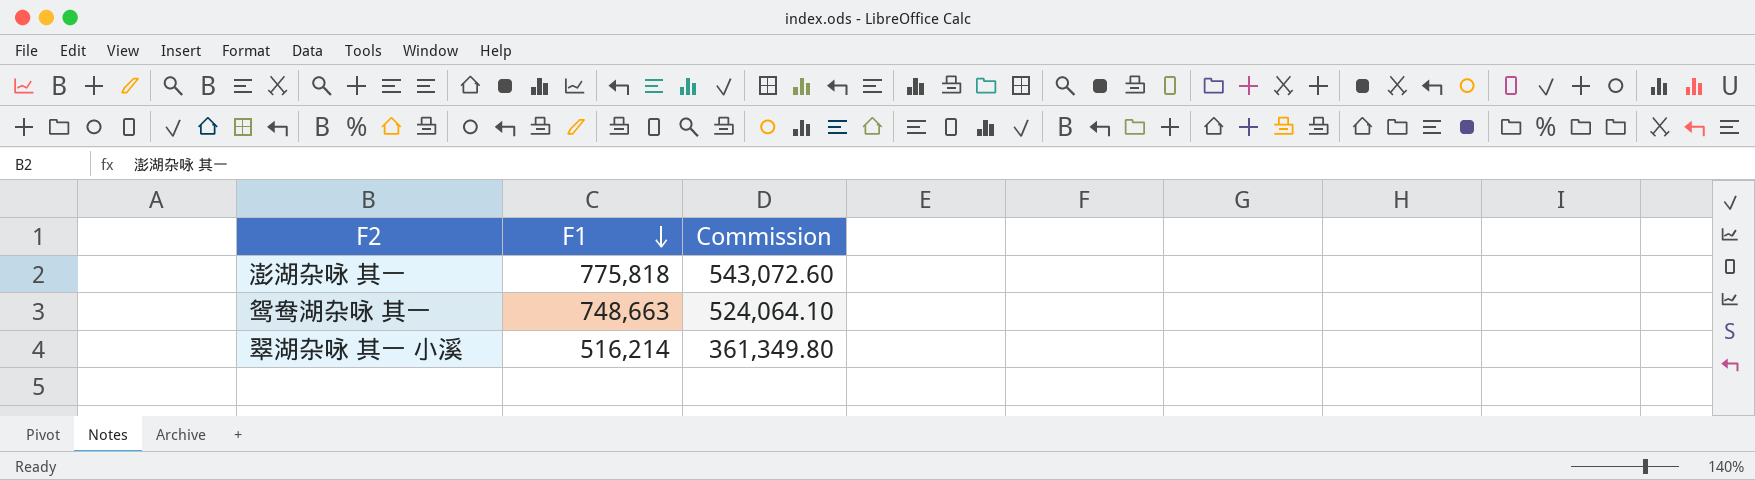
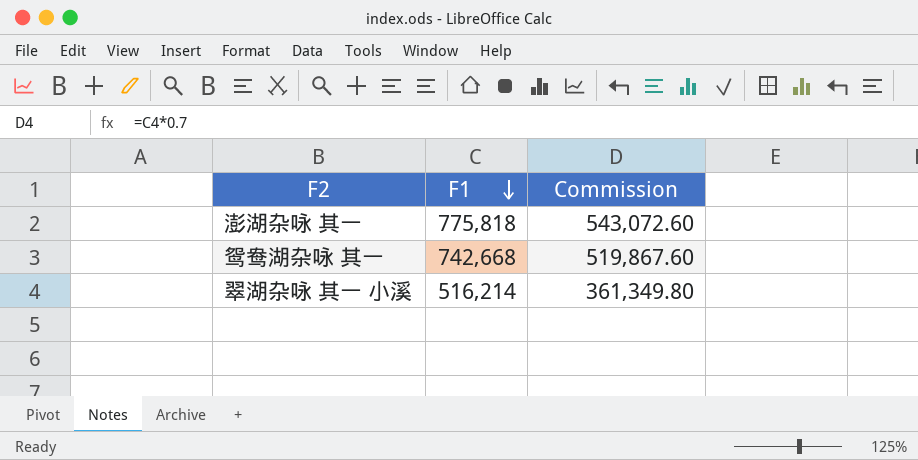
鸳鸯湖杂咏 其一 | F1: 748,663 -> 742,668
鸳鸯湖杂咏 其一 | Commission: 524,064.10 -> 519,867.60

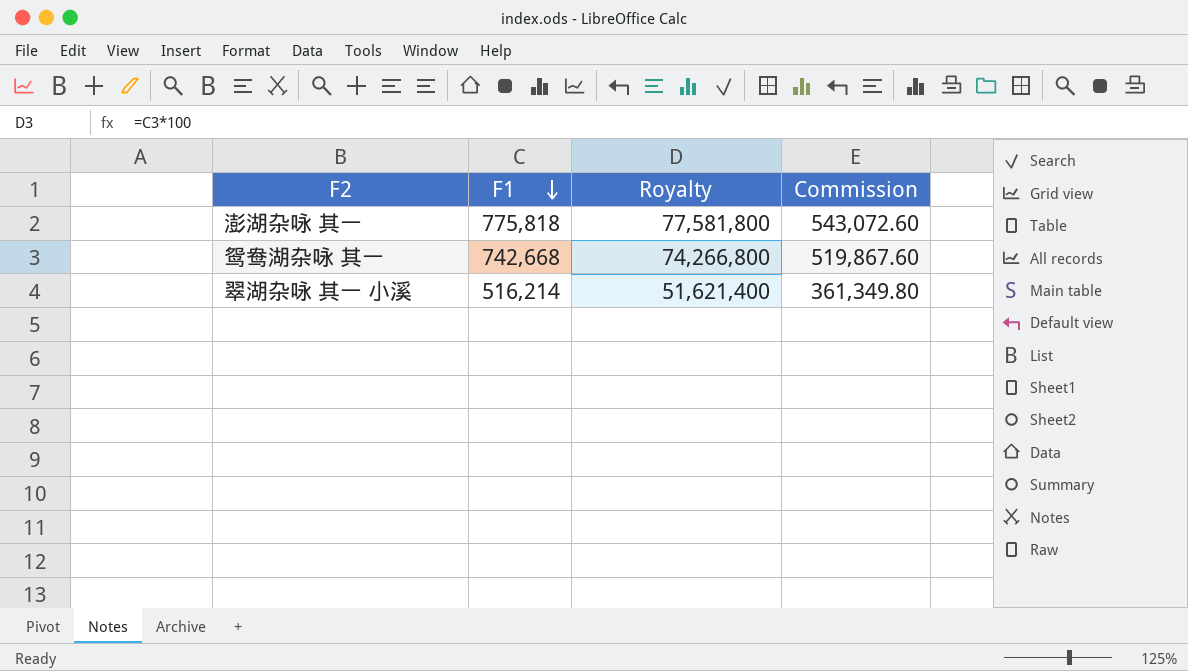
column Royalty | formula: none -> [F1] * 100

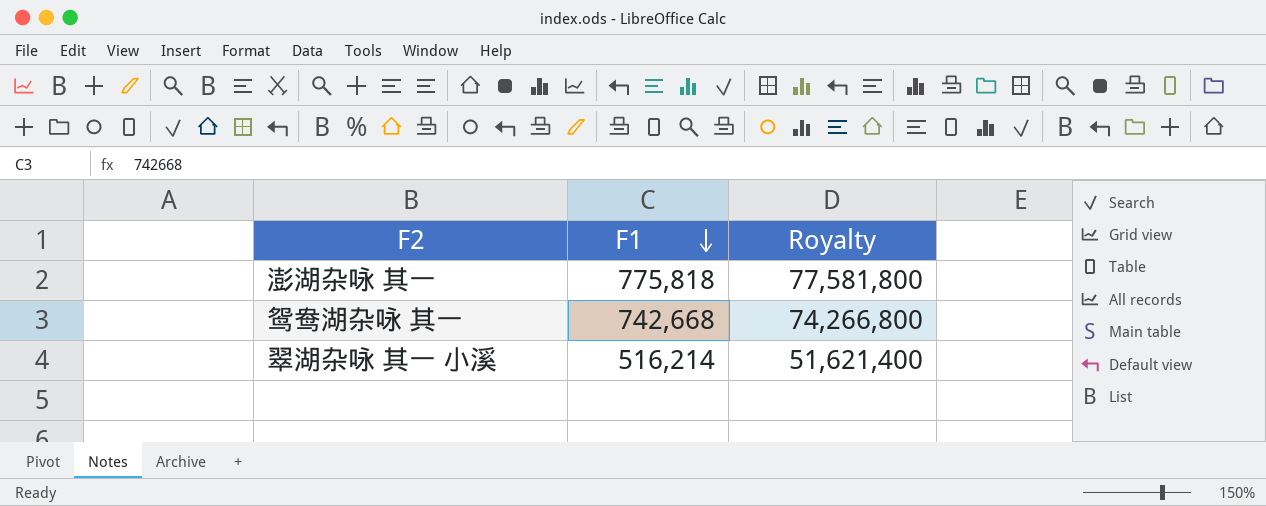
column Commission | formula: [F1] * 0.7 -> none

